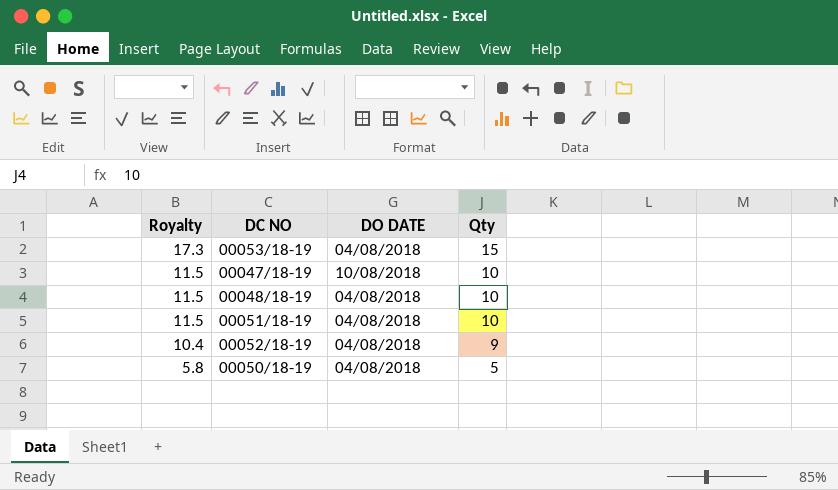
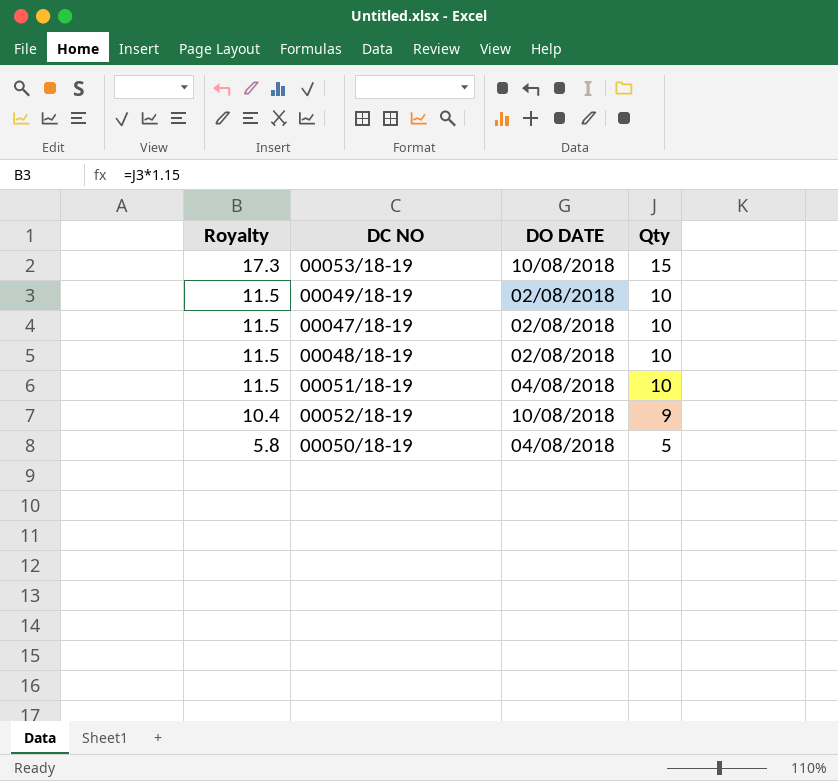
00053/18-19 | DO DATE: 04/08/2018 -> 10/08/2018
row 00049/18-19: none -> 11.5 | 02/08/2018 | 10
00047/18-19 | DO DATE: 10/08/2018 -> 02/08/2018
00048/18-19 | DO DATE: 04/08/2018 -> 02/08/2018
00052/18-19 | DO DATE: 04/08/2018 -> 10/08/2018

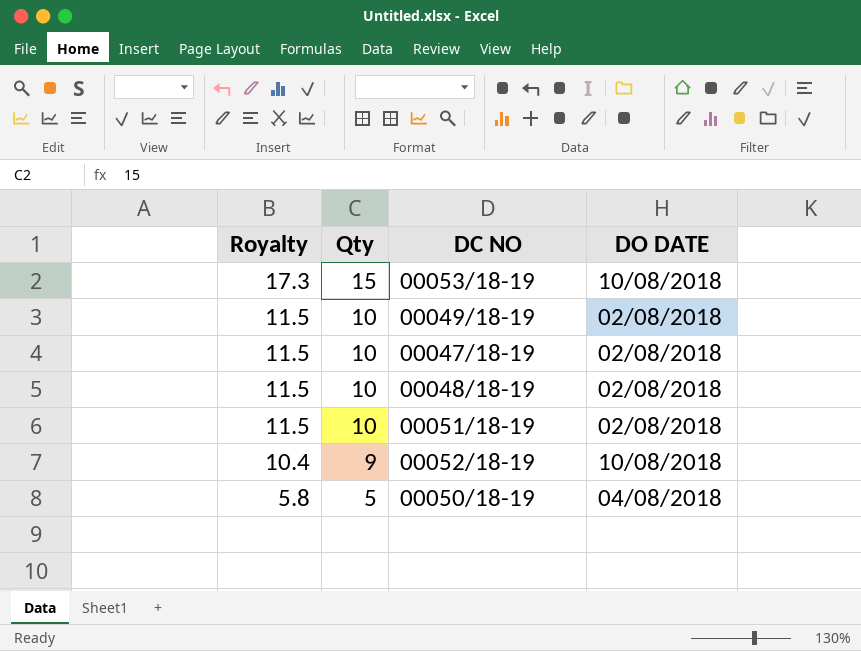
column Qty | position: 4 -> 2
00051/18-19 | DO DATE: 04/08/2018 -> 02/08/2018

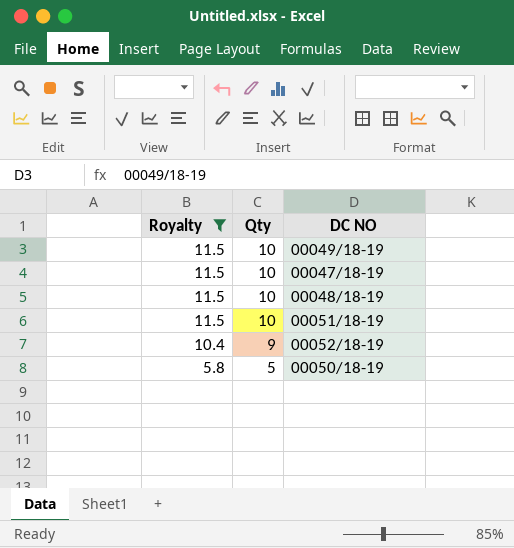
filter: none -> Royalty != 17.3
column DO DATE | position: 4 -> none

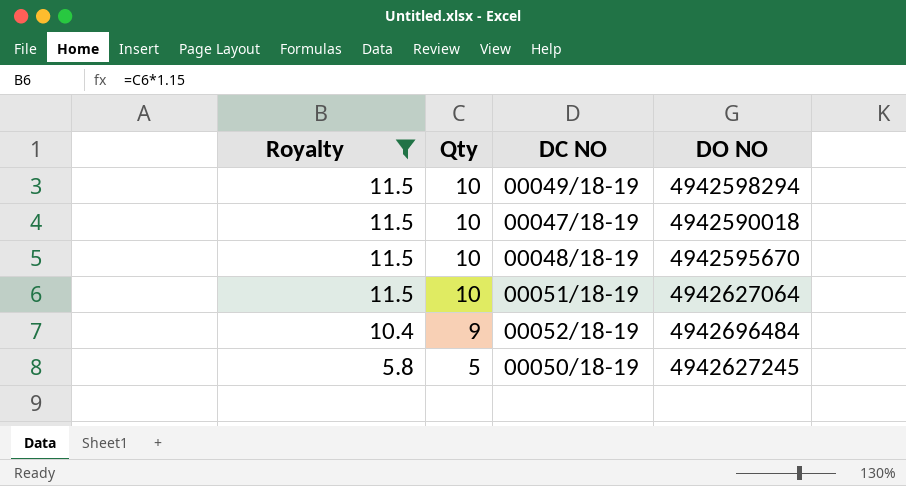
column DO NO | position: none -> 4

